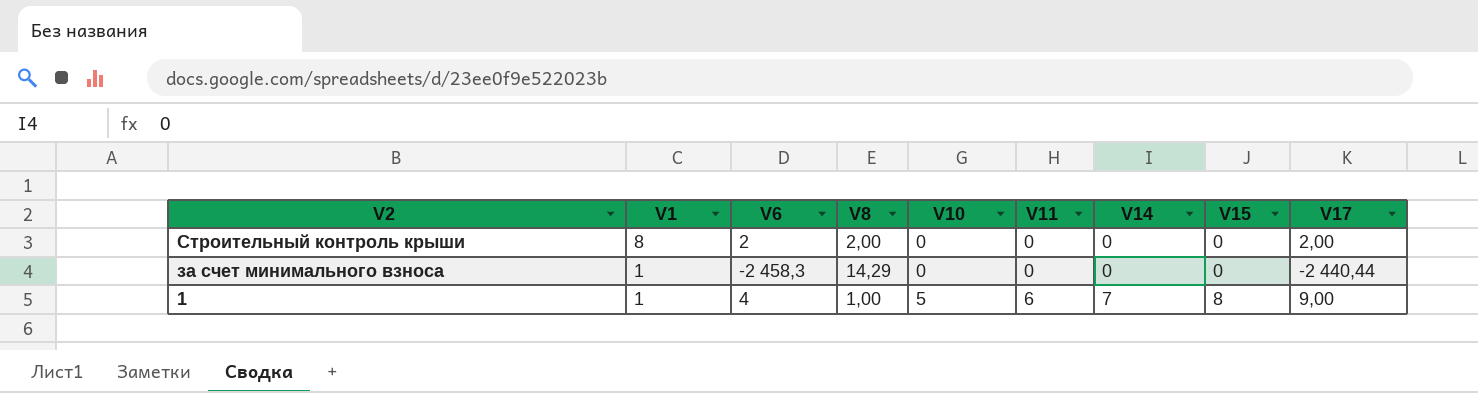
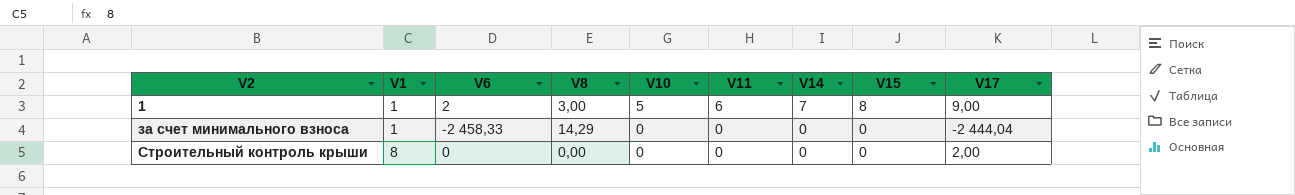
row order: V2 descending -> V2 ascending
1 | V6: 4 -> 2
1 | V8: 1,00 -> 3,00
за счет минимального взноса | V6: -2 458,3 -> -2 458,33
за счет минимального взноса | V17: -2 440,44 -> -2 444,04
Строительный контроль крыши | V6: 2 -> 0
Строительный контроль крыши | V8: 2,00 -> 0,00

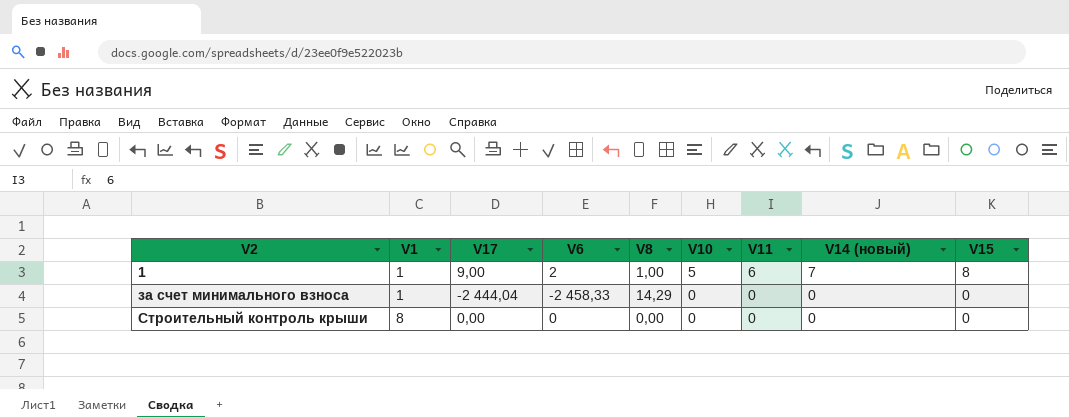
column V17 | position: 9 -> 3
column name: V14 -> V14 (новый)
1 | V8: 3,00 -> 1,00
Строительный контроль крыши | V17: 2,00 -> 0,00

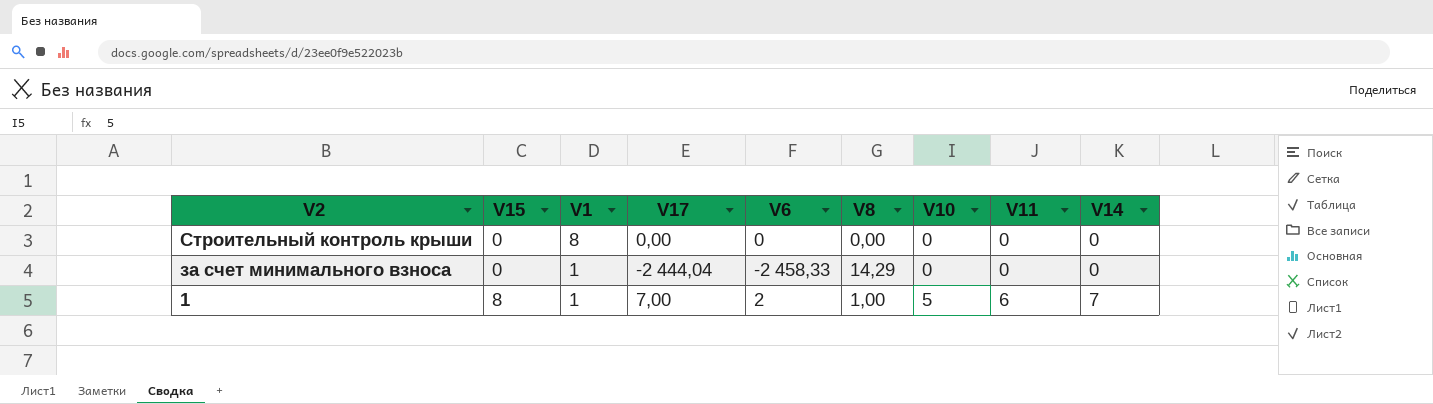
row order: V2 ascending -> V2 descending
column V15 | position: 9 -> 2
column name: V14 (новый) -> V14
1 | V17: 9,00 -> 7,00

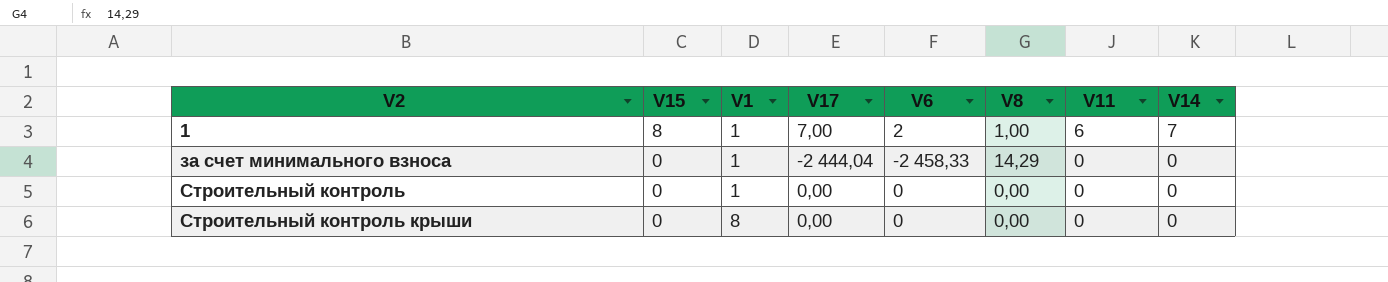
row order: V2 descending -> V2 ascending
column V10 | position: 7 -> none
row Строительный контроль: none -> 0 | 1 | 0,00 | 0 | 0,00 | 0 | 0

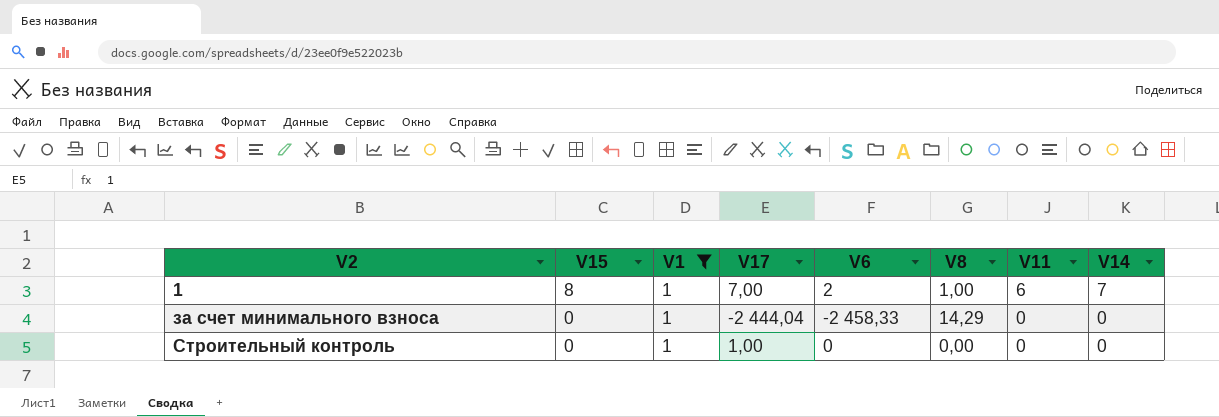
filter: none -> V1 = 1
Строительный контроль | V17: 0,00 -> 1,00

